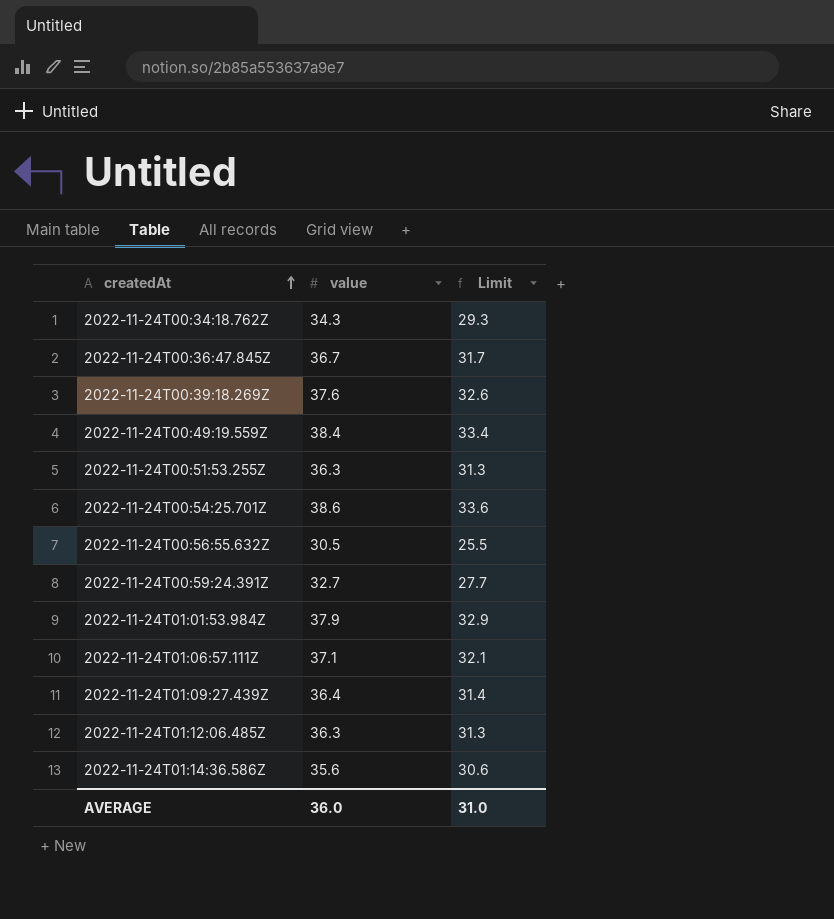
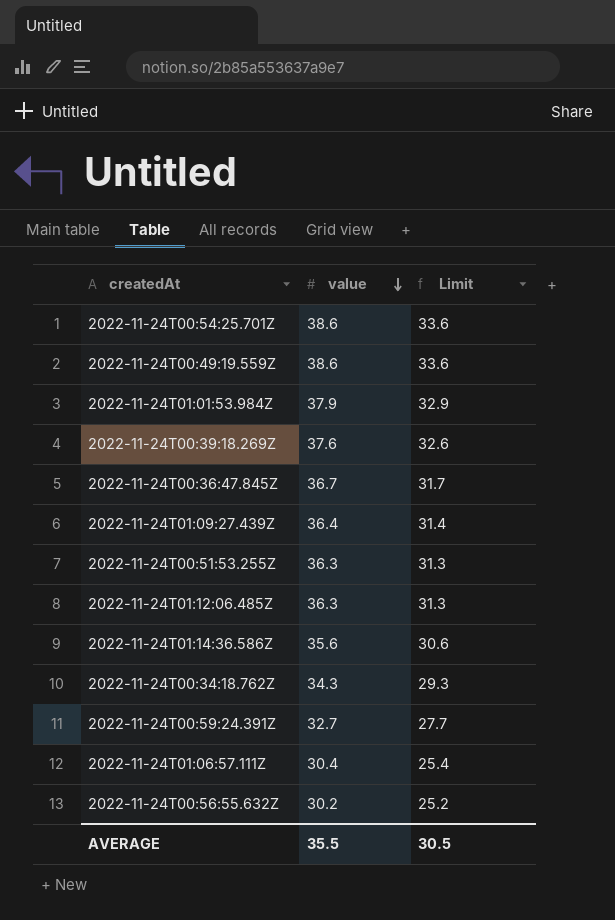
row order: createdAt ascending -> value descending
2022-11-24T00:49:19.559Z | value: 38.4 -> 38.6
2022-11-24T00:49:19.559Z | Limit: 33.4 -> 33.6
2022-11-24T01:06:57.111Z | value: 37.1 -> 30.4
2022-11-24T01:06:57.111Z | Limit: 32.1 -> 25.4
2022-11-24T00:56:55.632Z | value: 30.5 -> 30.2
2022-11-24T00:56:55.632Z | Limit: 25.5 -> 25.2
AVERAGE | value: 36.0 -> 35.5
AVERAGE | Limit: 31.0 -> 30.5

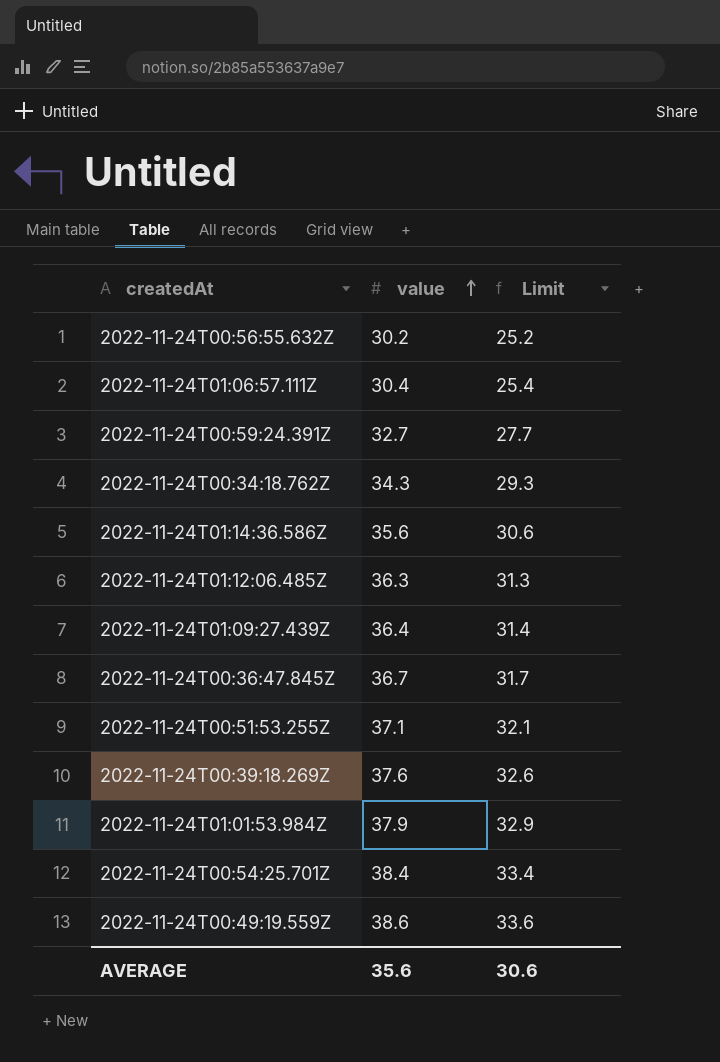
row order: value descending -> value ascending
2022-11-24T00:51:53.255Z | value: 36.3 -> 37.1
2022-11-24T00:51:53.255Z | Limit: 31.3 -> 32.1
2022-11-24T00:54:25.701Z | value: 38.6 -> 38.4
2022-11-24T00:54:25.701Z | Limit: 33.6 -> 33.4
AVERAGE | value: 35.5 -> 35.6
AVERAGE | Limit: 30.5 -> 30.6

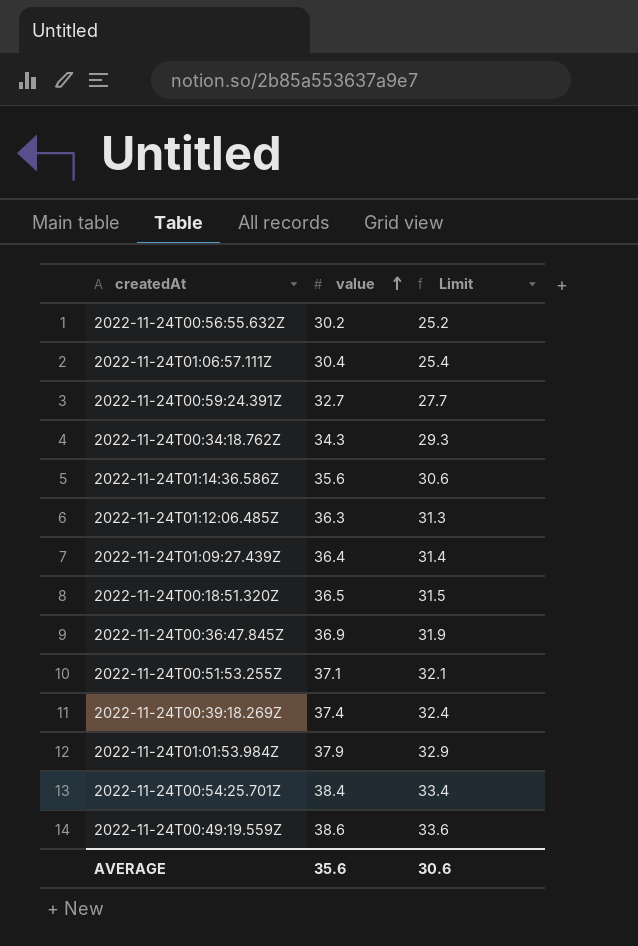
row 2022-11-24T00:18:51.320Z: none -> 36.5 | 31.5
2022-11-24T00:36:47.845Z | value: 36.7 -> 36.9
2022-11-24T00:36:47.845Z | Limit: 31.7 -> 31.9
2022-11-24T00:39:18.269Z | value: 37.6 -> 37.4
2022-11-24T00:39:18.269Z | Limit: 32.6 -> 32.4

